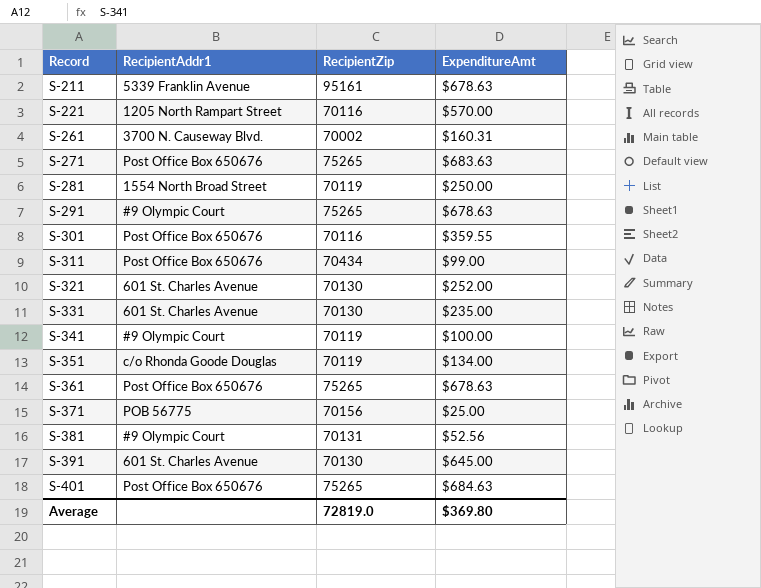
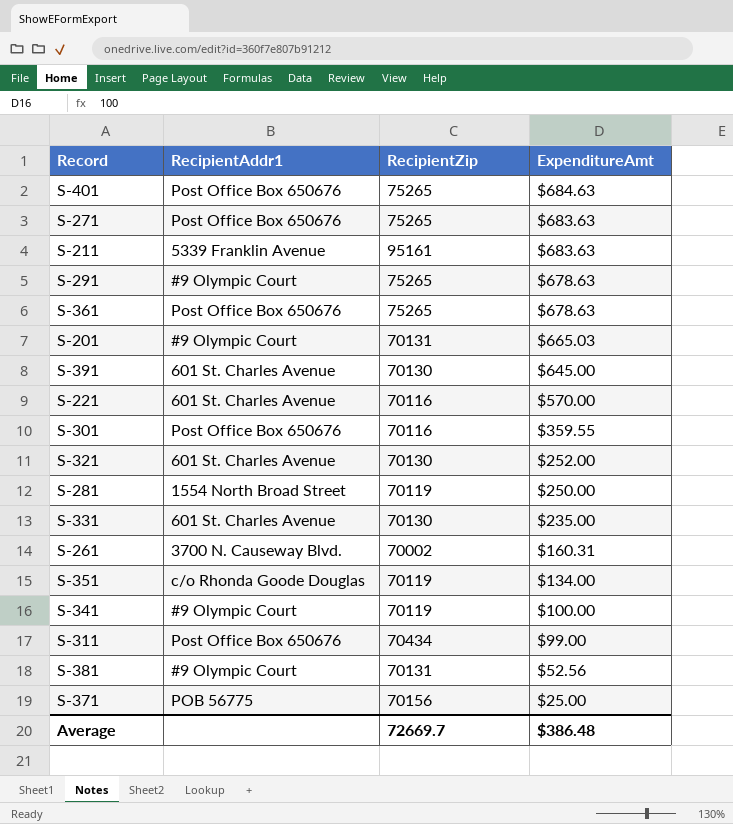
row order: Record ascending -> ExpenditureAmt descending
S-211 | ExpenditureAmt: $678.63 -> $683.63
row S-201: none -> #9 Olympic Court | 70131 | $665.03
S-221 | RecipientAddr1: 1205 North Rampart Street -> 601 St. Charles Avenue
Average | RecipientZip: 72819.0 -> 72669.7
Average | ExpenditureAmt: $369.80 -> $386.48

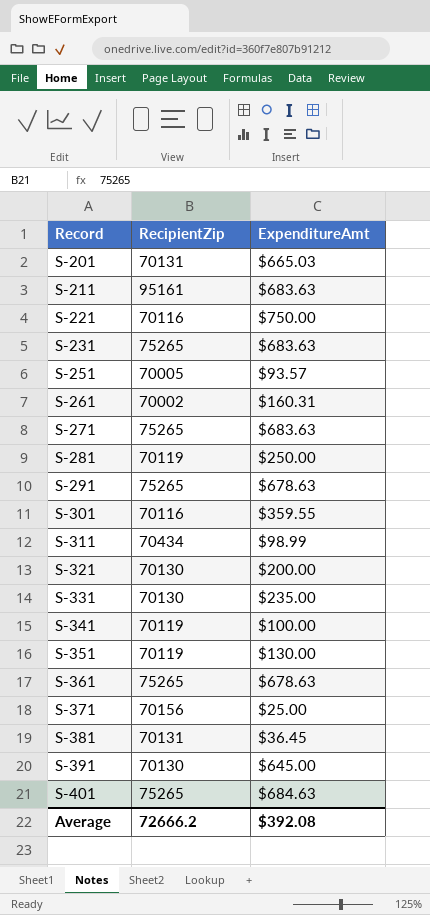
row order: ExpenditureAmt descending -> Record ascending
column RecipientAddr1 | position: 2 -> none
S-221 | ExpenditureAmt: $570.00 -> $750.00
row S-231: none -> 75265 | $683.63
row S-251: none -> 70005 | $93.57
S-311 | ExpenditureAmt: $99.00 -> $98.99
S-321 | ExpenditureAmt: $252.00 -> $200.00
S-351 | ExpenditureAmt: $134.00 -> $130.00
S-381 | ExpenditureAmt: $52.56 -> $36.45
Average | RecipientZip: 72669.7 -> 72666.2
Average | ExpenditureAmt: $386.48 -> $392.08

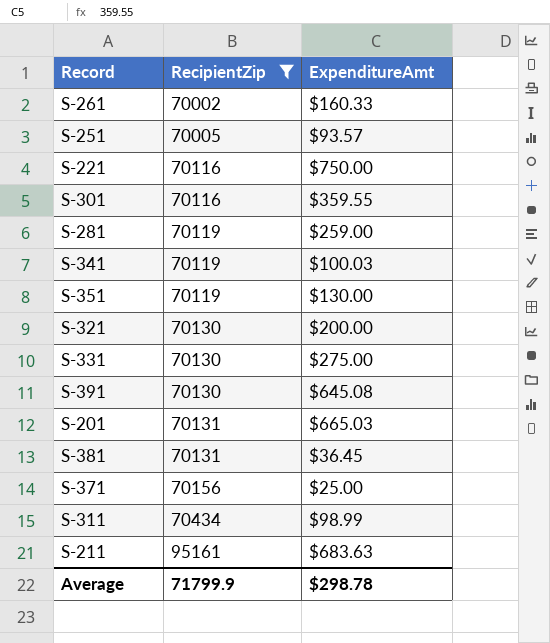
filter: none -> RecipientZip != 75265
row order: Record ascending -> RecipientZip ascending
S-261 | ExpenditureAmt: $160.31 -> $160.33
S-281 | ExpenditureAmt: $250.00 -> $259.00
S-341 | ExpenditureAmt: $100.00 -> $100.03
S-331 | ExpenditureAmt: $235.00 -> $275.00
S-391 | ExpenditureAmt: $645.00 -> $645.08
Average | RecipientZip: 72666.2 -> 71799.9
Average | ExpenditureAmt: $392.08 -> $298.78

